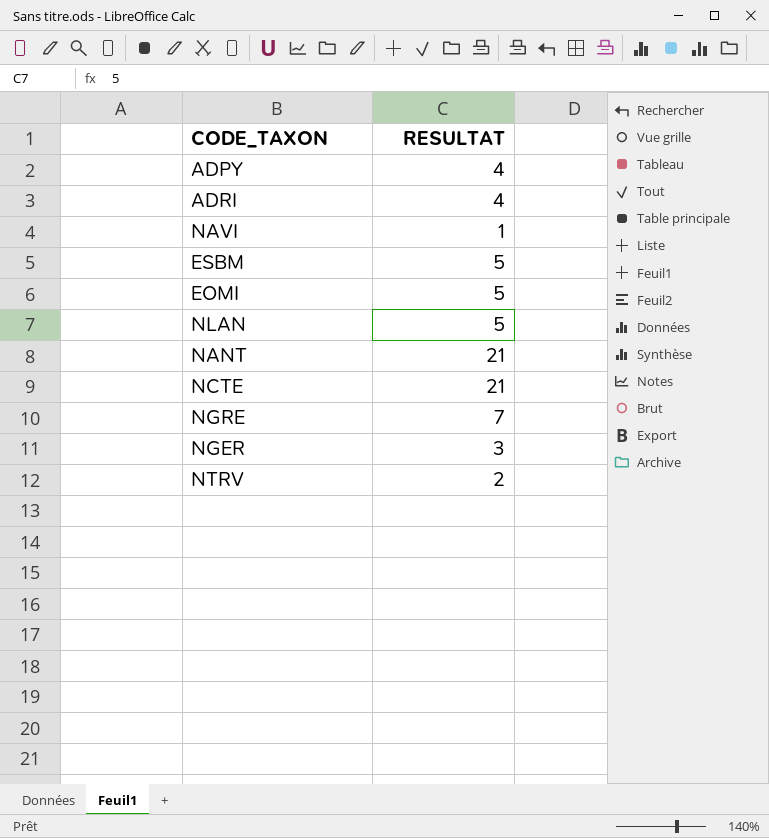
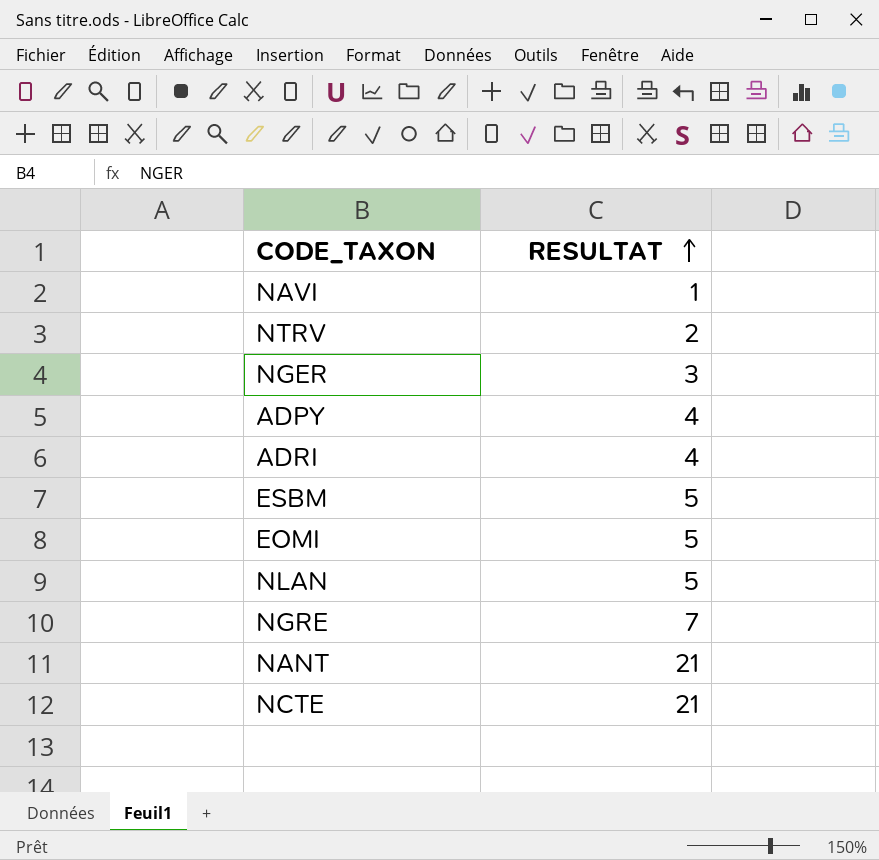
row order: none -> RESULTAT ascending

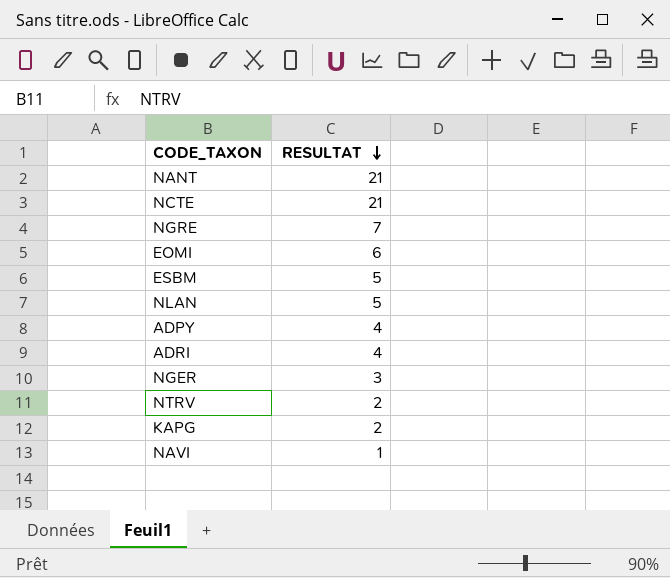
row order: RESULTAT ascending -> RESULTAT descending
EOMI | RESULTAT: 5 -> 6
row KAPG: none -> 2

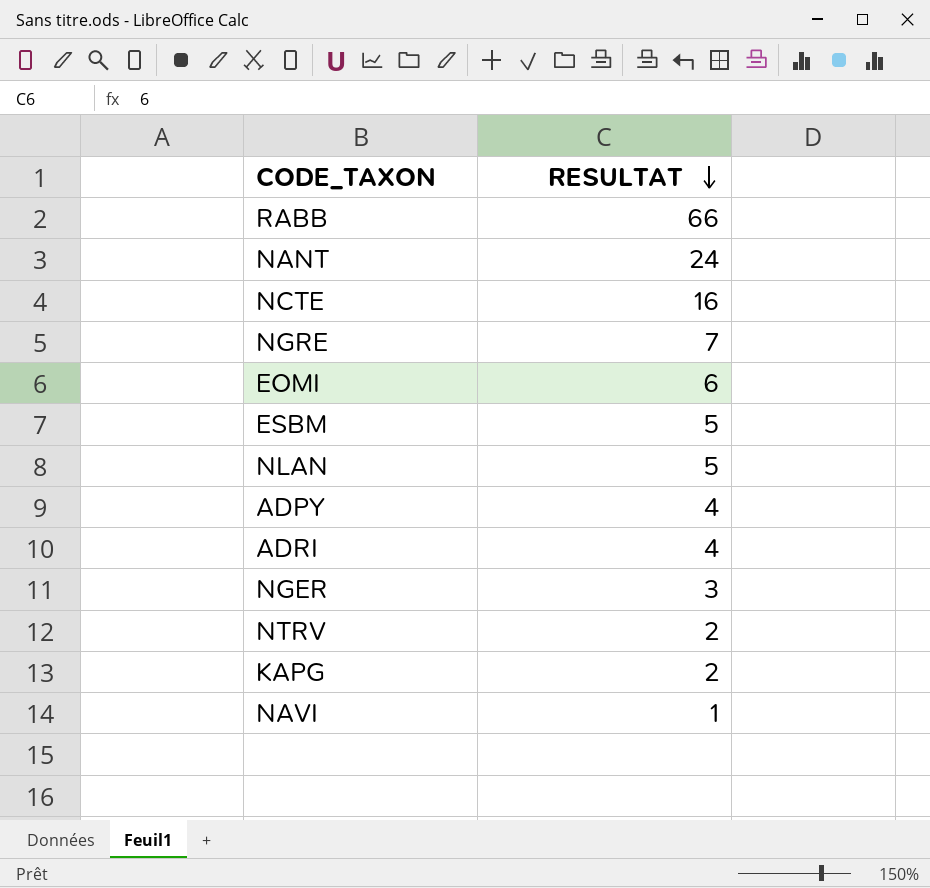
row RABB: none -> 66
NANT | RESULTAT: 21 -> 24
NCTE | RESULTAT: 21 -> 16

